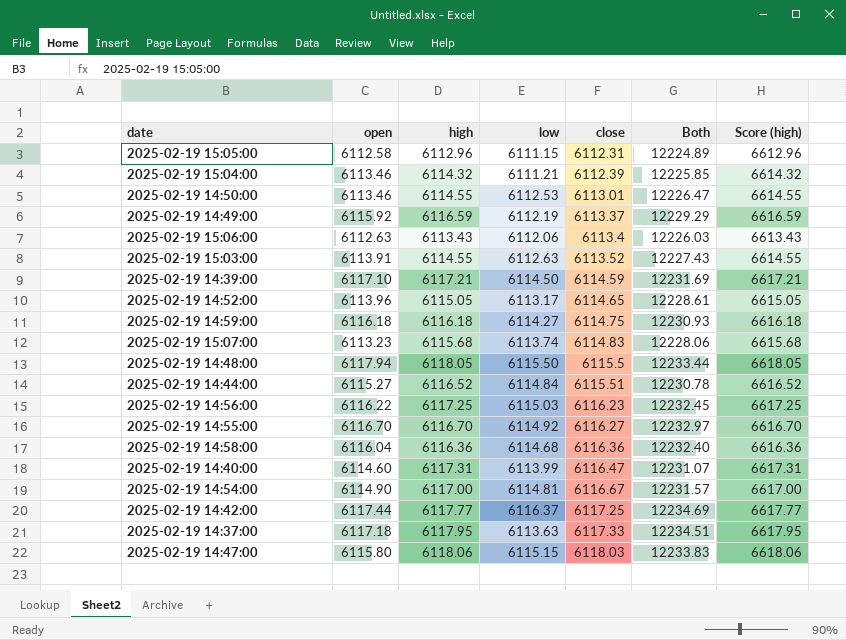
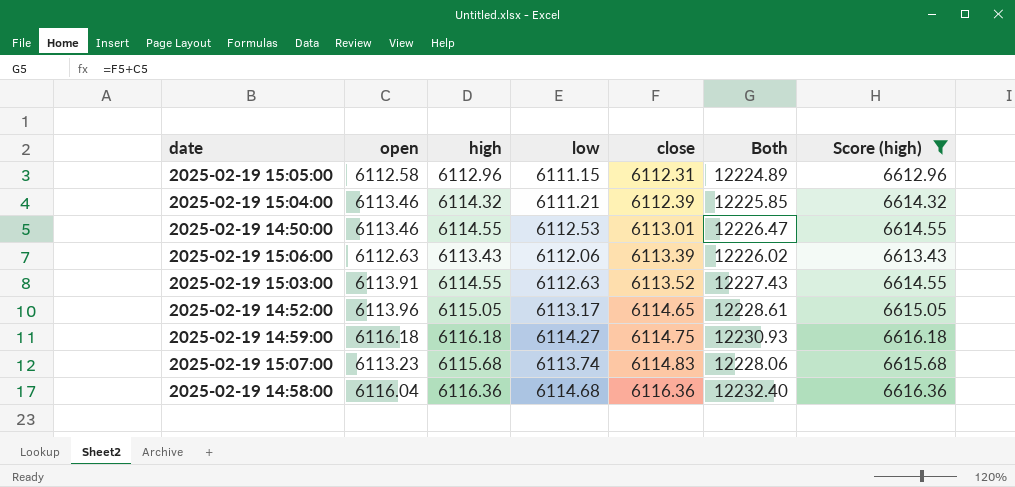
filter: none -> Score (high) <= 6616.36
2025-02-19 15:06:00 | close: 6113.4 -> 6113.39
2025-02-19 15:06:00 | Both: 12226.03 -> 12226.02

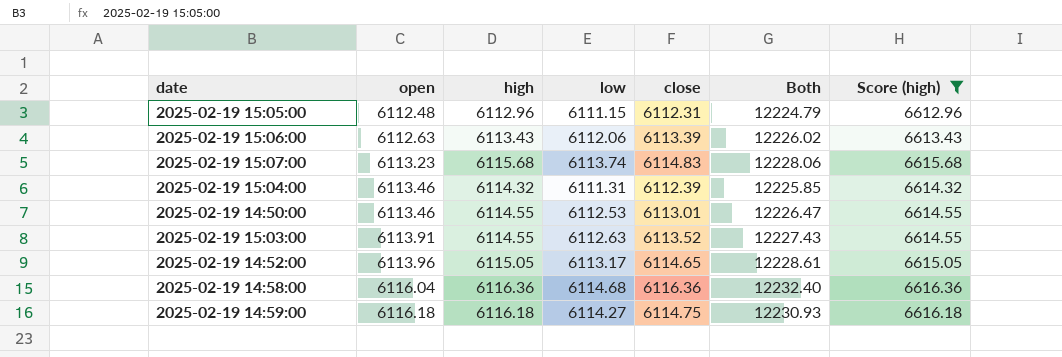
row order: close ascending -> open ascending
2025-02-19 15:05:00 | open: 6112.58 -> 6112.48
2025-02-19 15:05:00 | Both: 12224.89 -> 12224.79
2025-02-19 15:04:00 | low: 6111.21 -> 6111.31

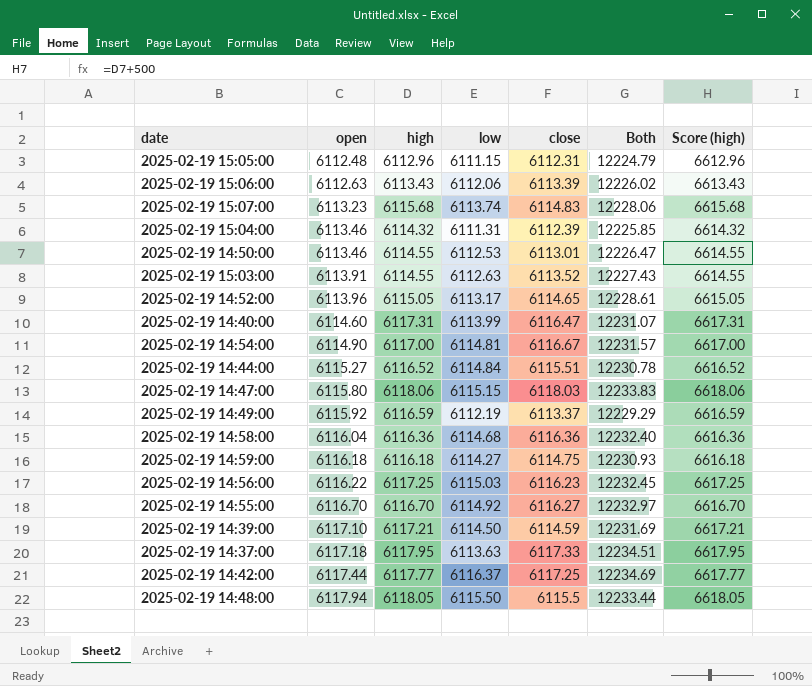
filter: Score (high) <= 6616.36 -> none

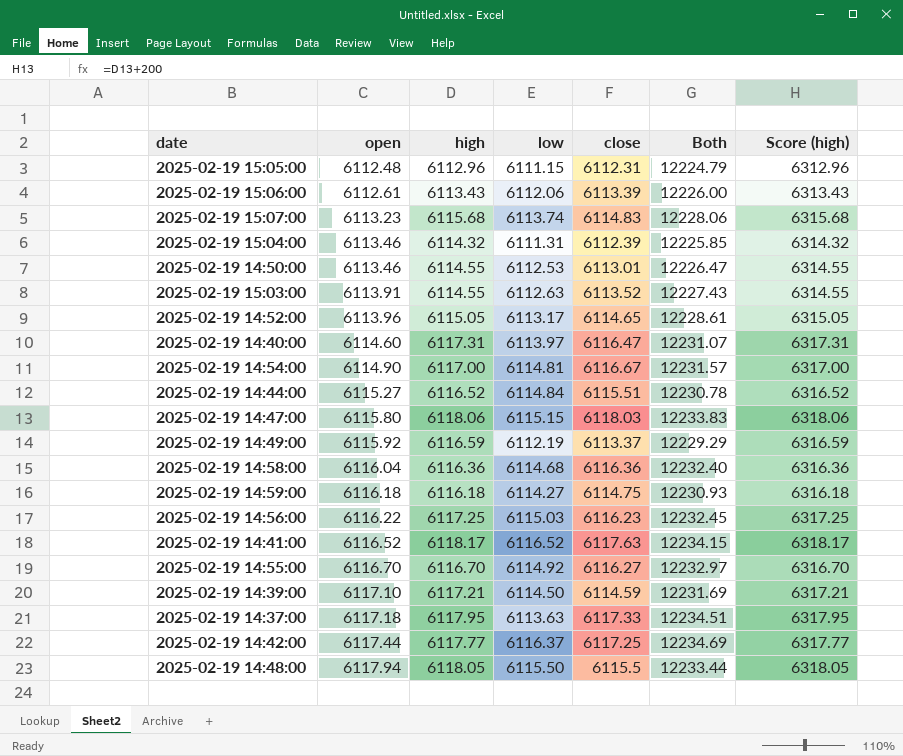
column Score (high) | formula: [high] + 500 -> [high] + 200
2025-02-19 15:06:00 | open: 6112.63 -> 6112.61
2025-02-19 15:06:00 | Both: 12226.02 -> 12226.00
2025-02-19 14:40:00 | low: 6113.99 -> 6113.97
row 2025-02-19 14:41:00: none -> 6116.52 | 6118.17 | 6116.52 | 6117.63 | 12234.15 | 6318.17

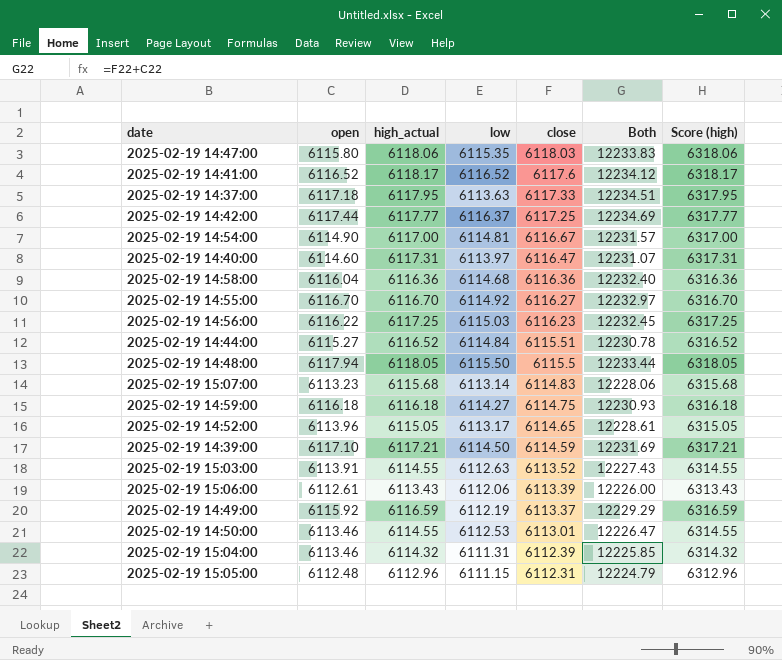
row order: open ascending -> close descending
column name: high -> high_actual
2025-02-19 14:47:00 | low: 6115.15 -> 6115.35
2025-02-19 14:41:00 | close: 6117.63 -> 6117.6
2025-02-19 14:41:00 | Both: 12234.15 -> 12234.12
2025-02-19 15:07:00 | low: 6113.74 -> 6113.14

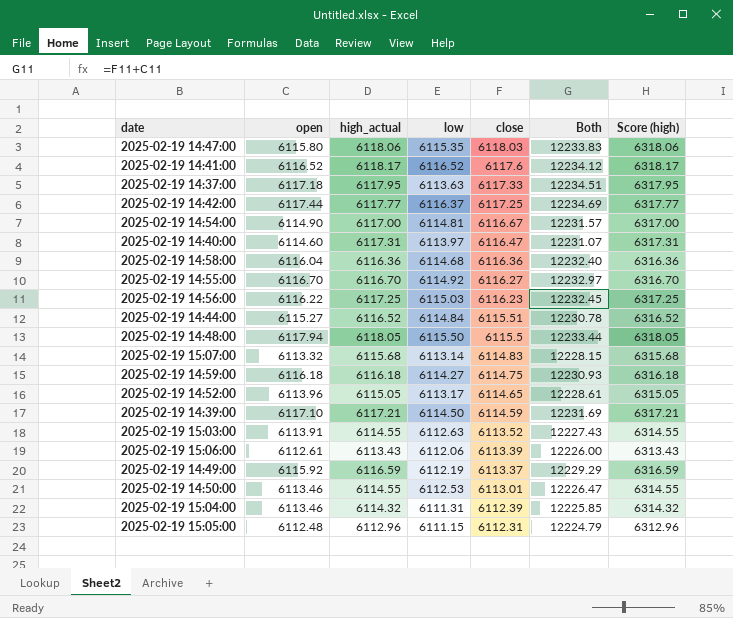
2025-02-19 15:07:00 | open: 6113.23 -> 6113.32
2025-02-19 15:07:00 | Both: 12228.06 -> 12228.15

